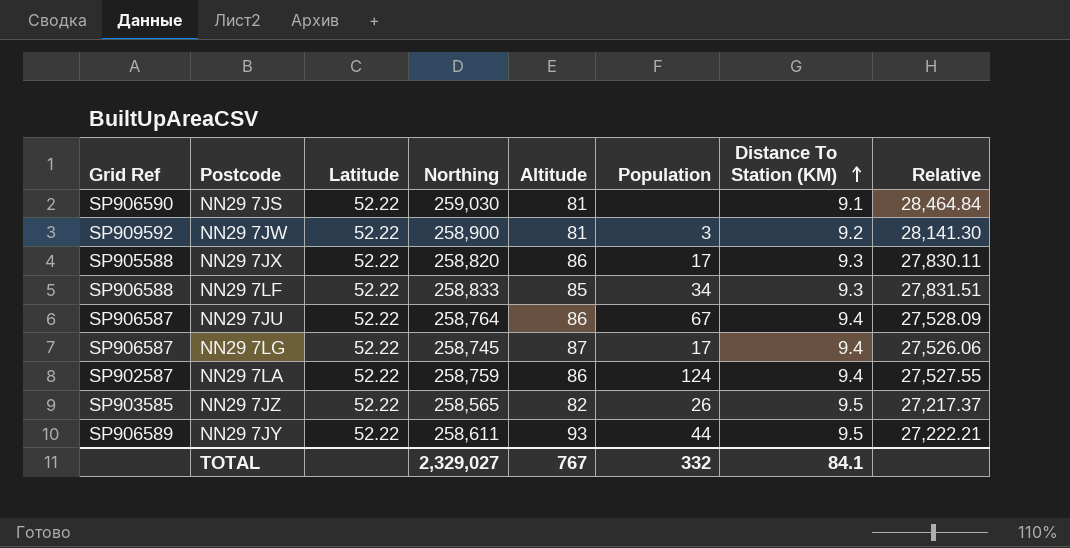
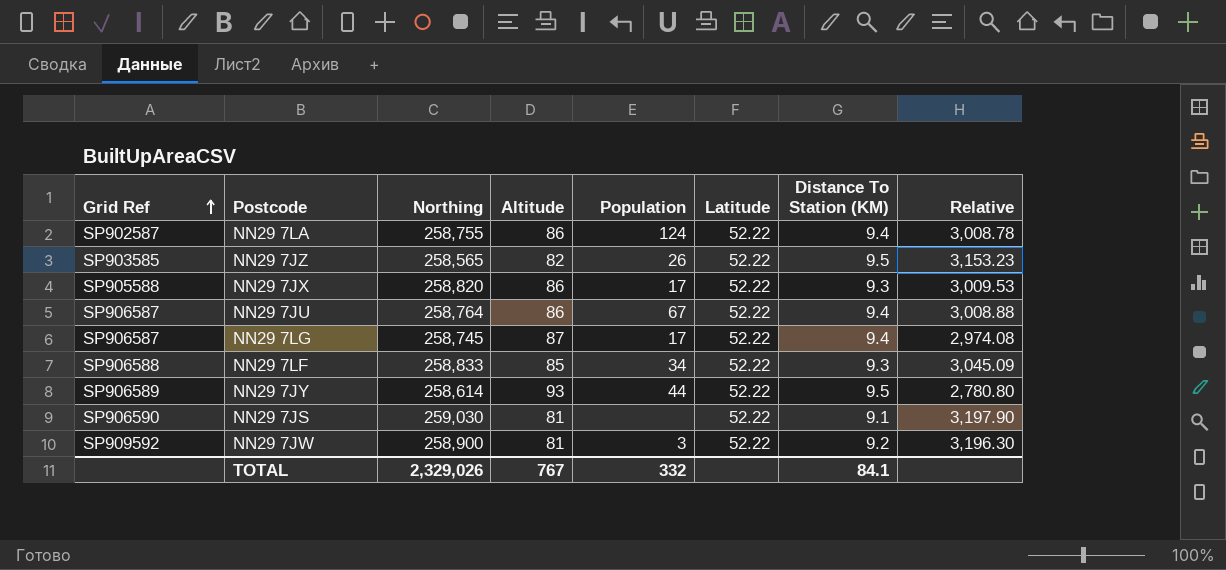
row order: Distance To Station (KM) ascending -> Grid Ref ascending
column Latitude | position: 3 -> 6
column Relative | formula: [Northing] / [Distance To Station (KM)] -> [Northing] / [Altitude]
NN29 7LA | Northing: 258,759 -> 258,755
NN29 7JY | Northing: 258,611 -> 258,614
TOTAL | Northing: 2,329,027 -> 2,329,026

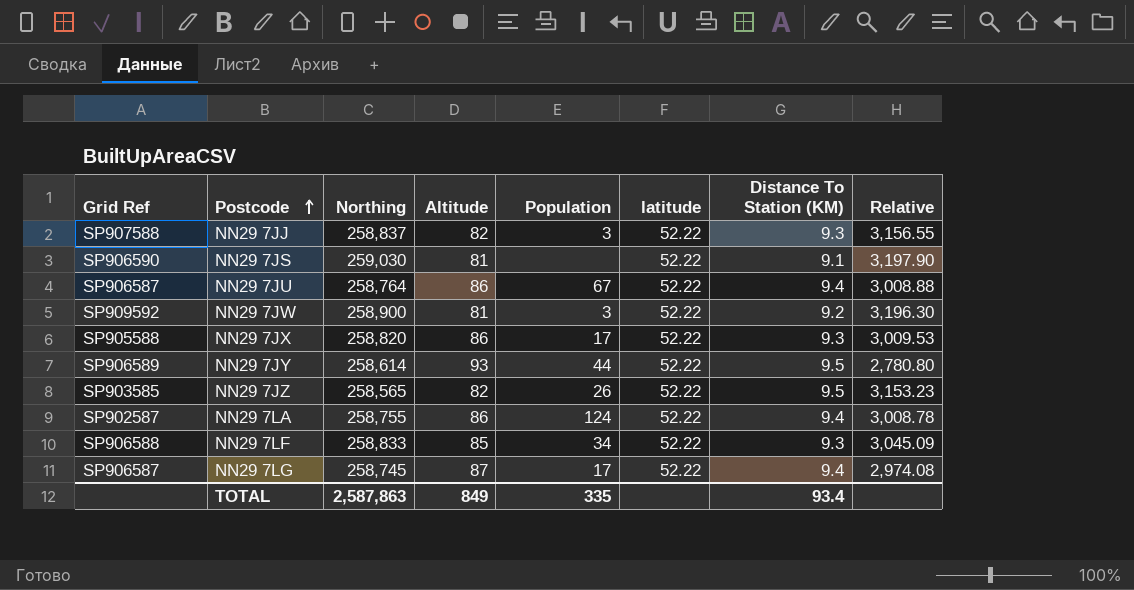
row order: Grid Ref ascending -> Postcode ascending
column name: Latitude -> latitude
row NN29 7JJ: none -> SP907588 | 258,837 | 82 | 3 | 52.22 | 9.3 | 3,156.55
TOTAL | Northing: 2,329,026 -> 2,587,863
TOTAL | Altitude: 767 -> 849
TOTAL | Population: 332 -> 335
TOTAL | Distance To Station (KM): 84.1 -> 93.4

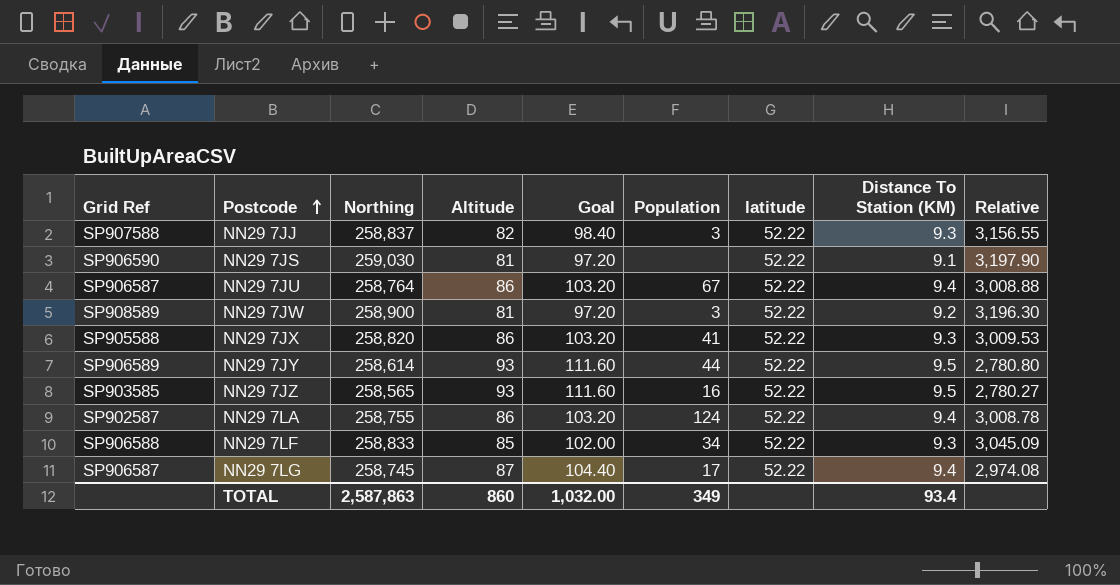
column Goal | formula: none -> [Altitude] * 1.2
NN29 7JW | Grid Ref: SP909592 -> SP908589
NN29 7JX | Population: 17 -> 41
NN29 7JZ | Altitude: 82 -> 93
NN29 7JZ | Population: 26 -> 16
NN29 7JZ | Relative: 3,153.23 -> 2,780.27
TOTAL | Altitude: 849 -> 860
TOTAL | Population: 335 -> 349

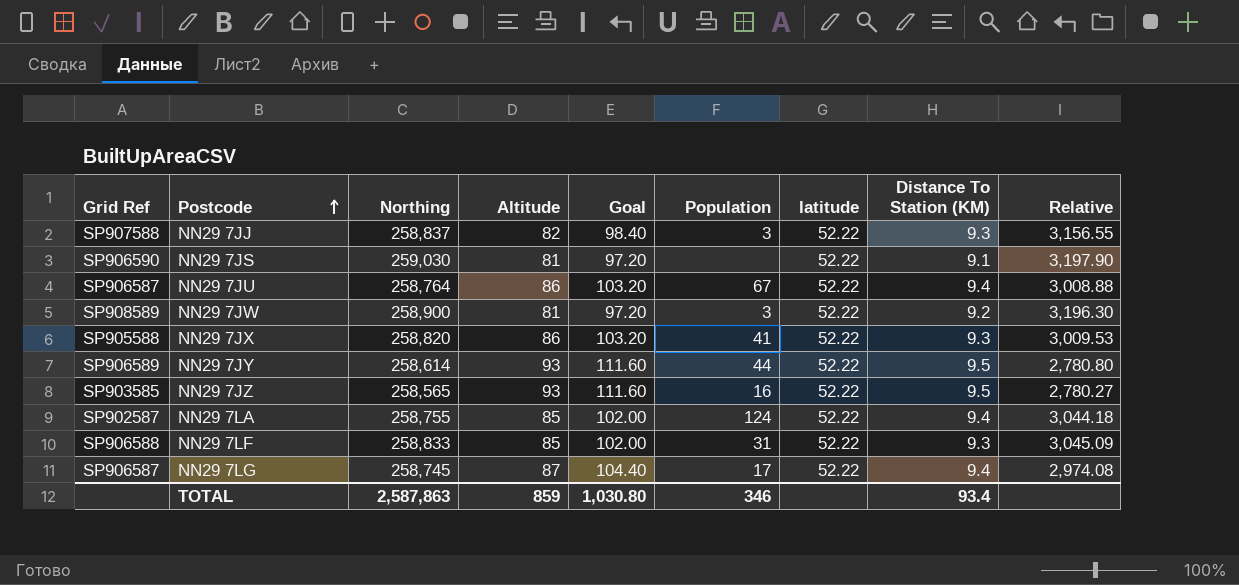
NN29 7LA | Altitude: 86 -> 85
NN29 7LA | Goal: 103.20 -> 102.00
NN29 7LA | Relative: 3,008.78 -> 3,044.18
NN29 7LF | Population: 34 -> 31
TOTAL | Altitude: 860 -> 859
TOTAL | Goal: 1,032.00 -> 1,030.80
TOTAL | Population: 349 -> 346

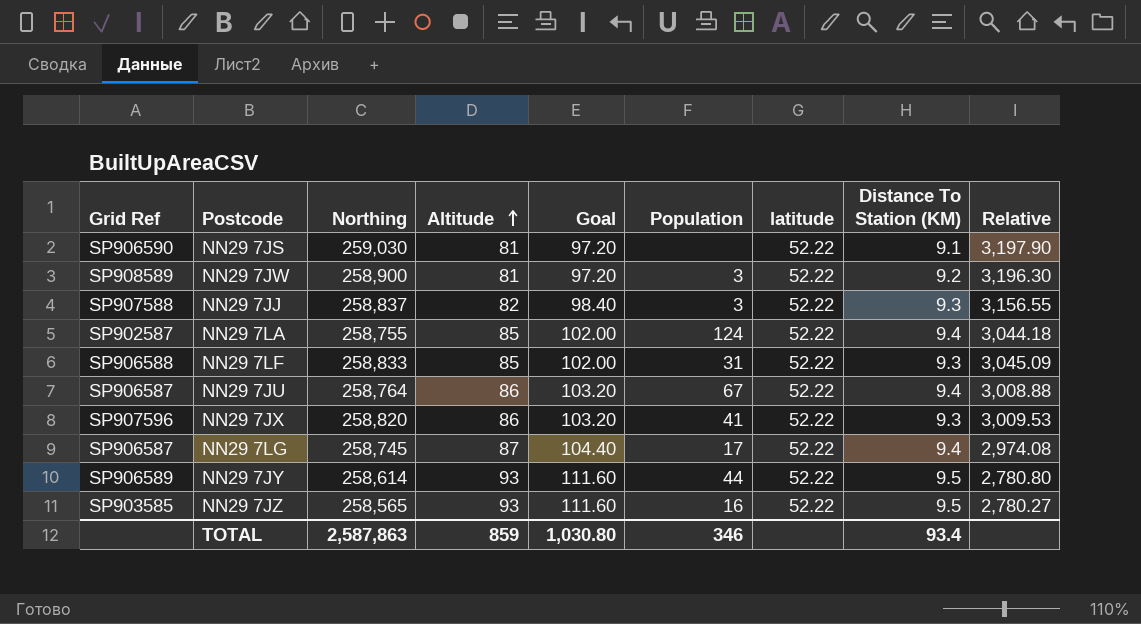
row order: Postcode ascending -> Altitude ascending
NN29 7JX | Grid Ref: SP905588 -> SP907596

